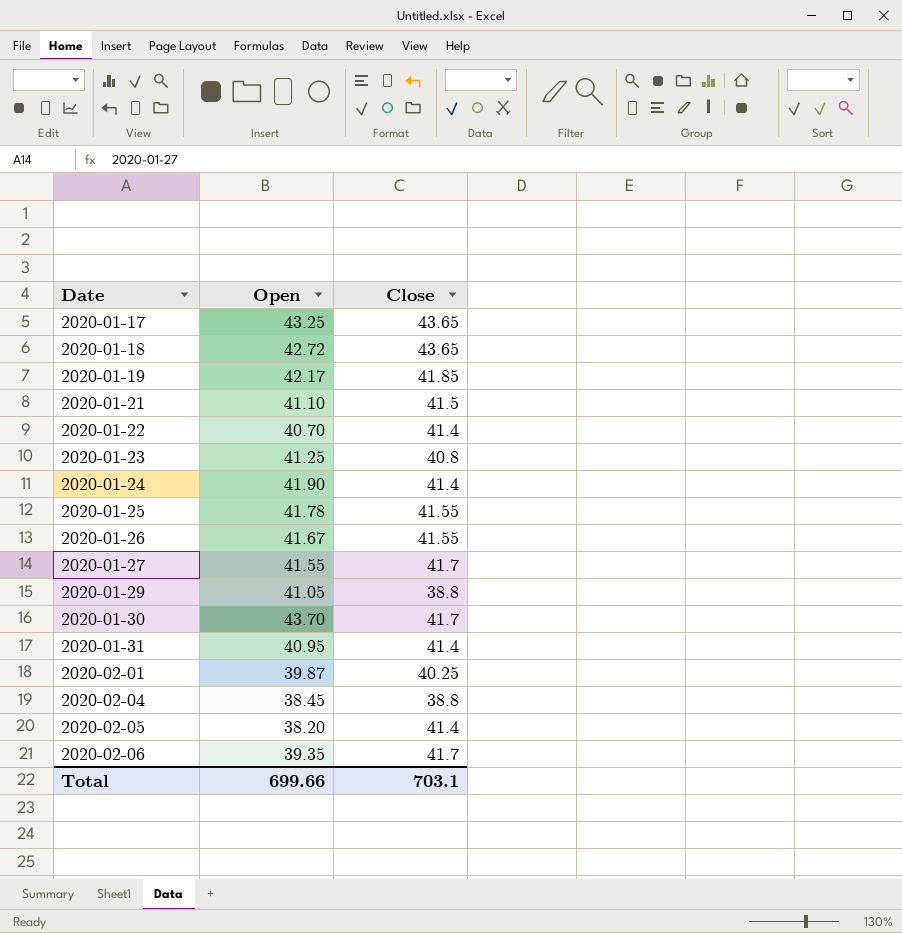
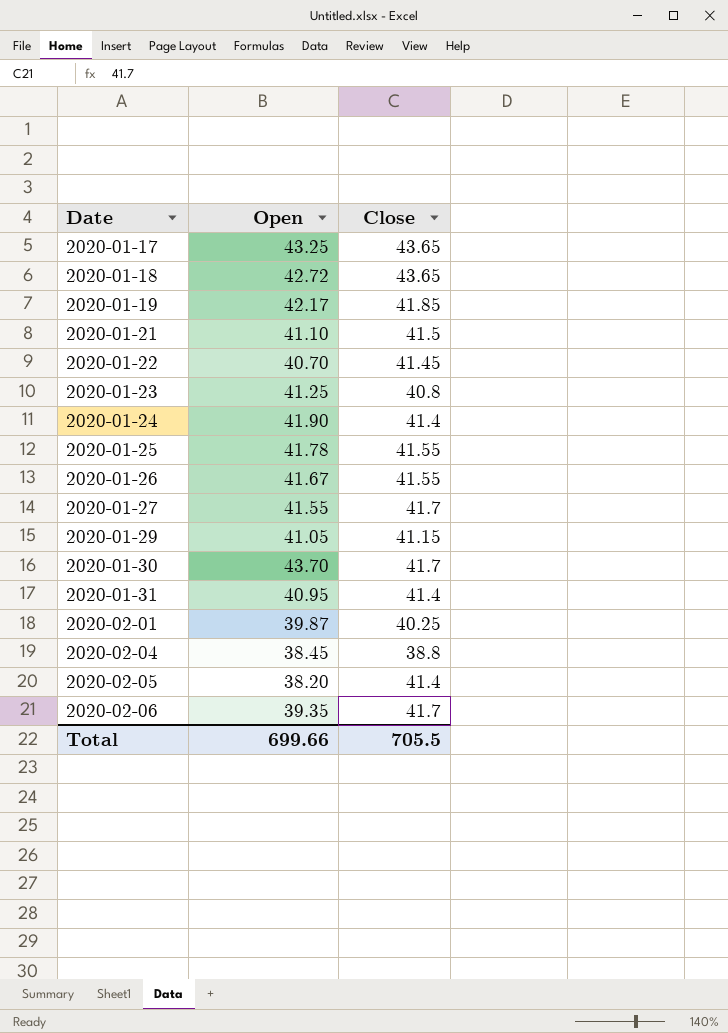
2020-01-22 | Close: 41.4 -> 41.45
2020-01-29 | Close: 38.8 -> 41.15
Total | Close: 703.1 -> 705.5

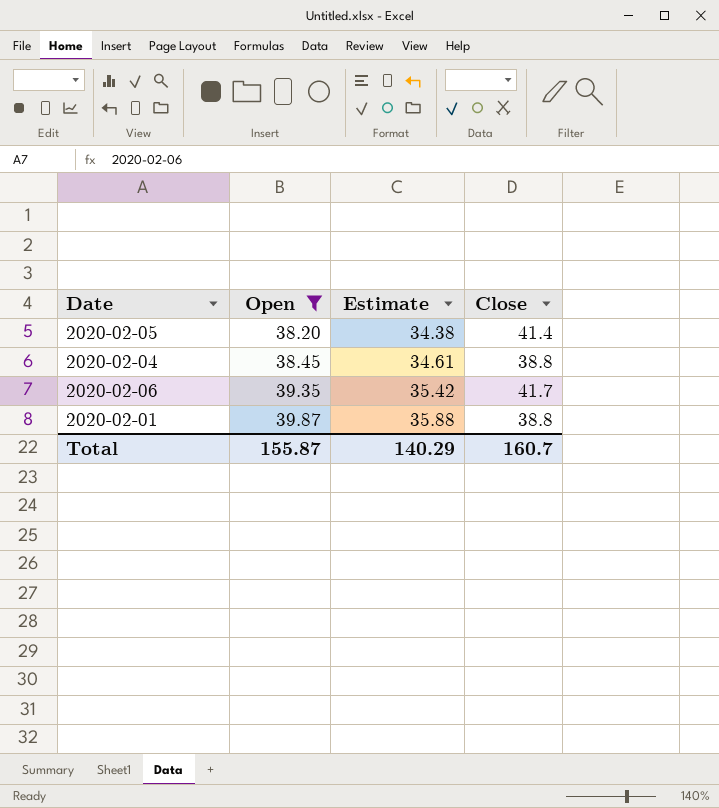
filter: none -> Open <= 39.87
row order: Date ascending -> Open ascending
column Estimate | formula: none -> [Open] * 0.9
2020-02-01 | Close: 40.25 -> 38.8
Total | Open: 699.66 -> 155.87
Total | Close: 705.5 -> 160.7

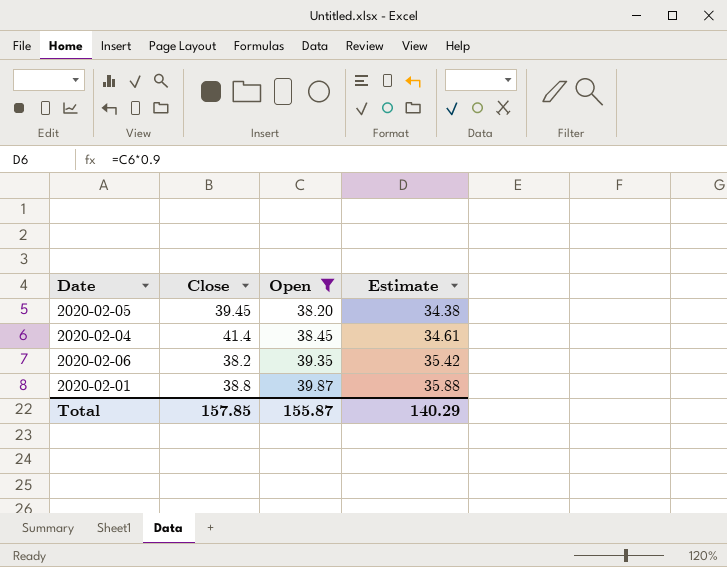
column Close | position: 4 -> 2
2020-02-05 | Close: 41.4 -> 39.45
2020-02-04 | Close: 38.8 -> 41.4
2020-02-06 | Close: 41.7 -> 38.2
Total | Close: 160.7 -> 157.85

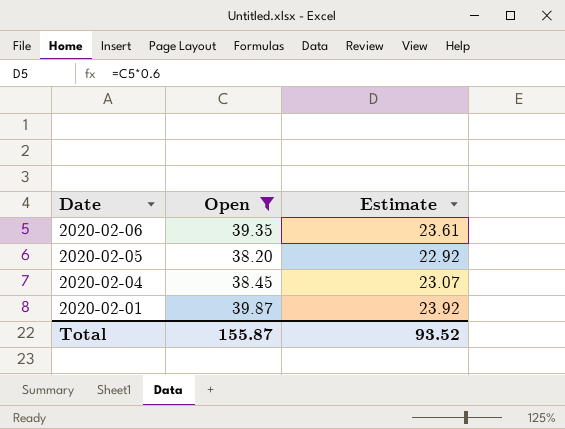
row order: Open ascending -> Date descending
column Close | position: 2 -> none
column Estimate | formula: [Open] * 0.9 -> [Open] * 0.6
Total | Estimate: 140.29 -> 93.52

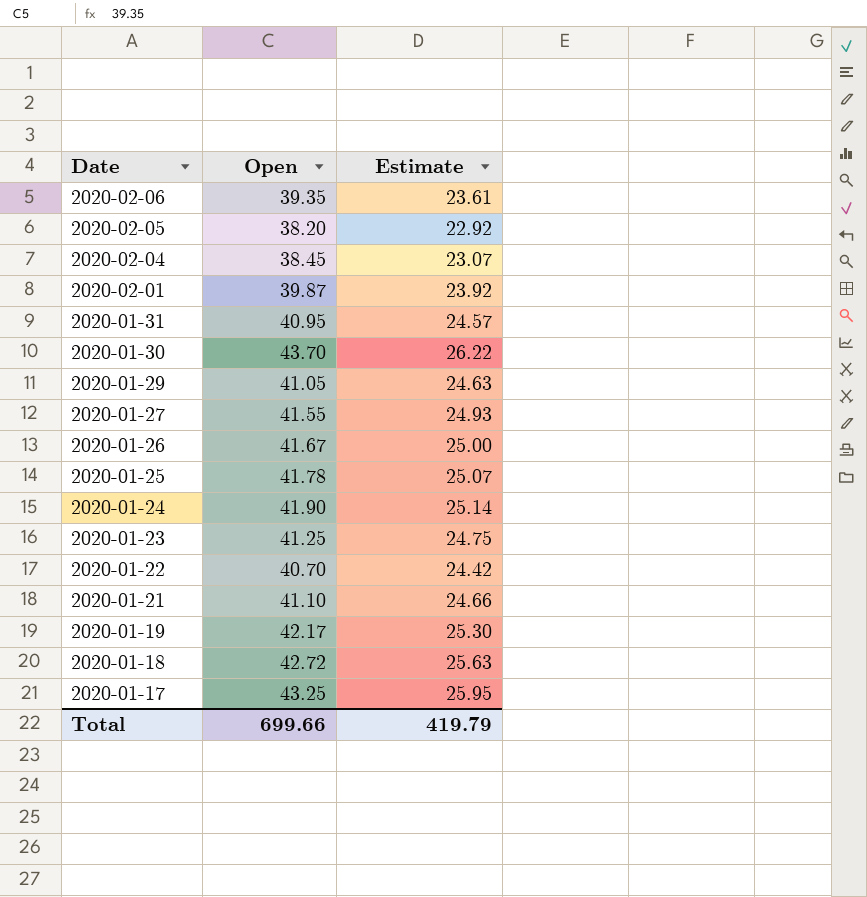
filter: Open <= 39.87 -> none
Total | Open: 155.87 -> 699.66
Total | Estimate: 93.52 -> 419.79

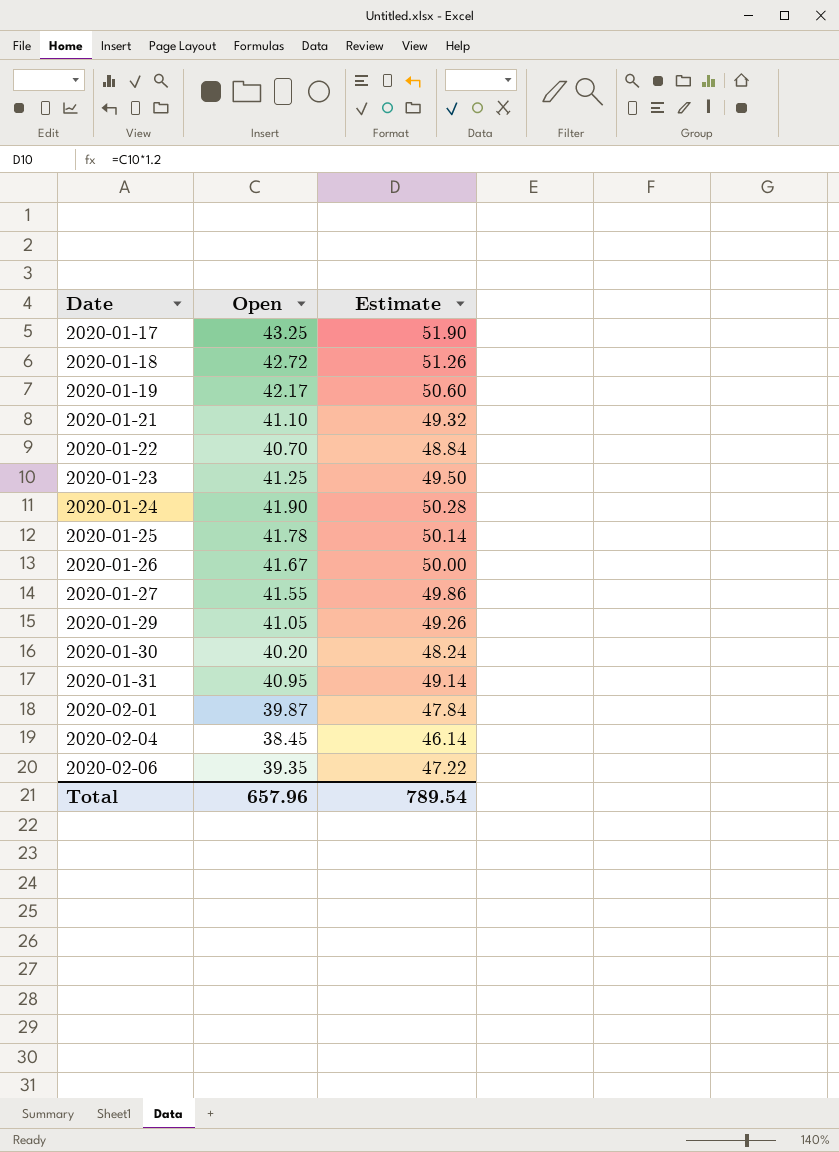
row order: Date descending -> Date ascending
column Estimate | formula: [Open] * 0.6 -> [Open] * 1.2
row 2020-02-05: 38.20 | 22.92 -> none
2020-01-30 | Open: 43.70 -> 40.20
Total | Open: 699.66 -> 657.96
Total | Estimate: 419.79 -> 789.54

